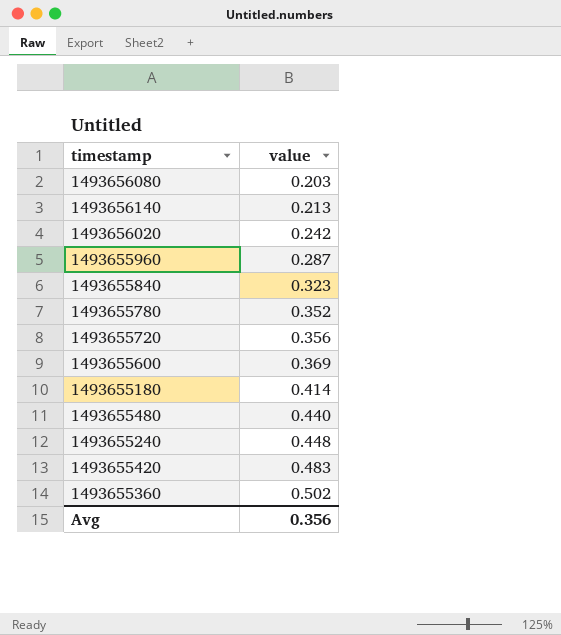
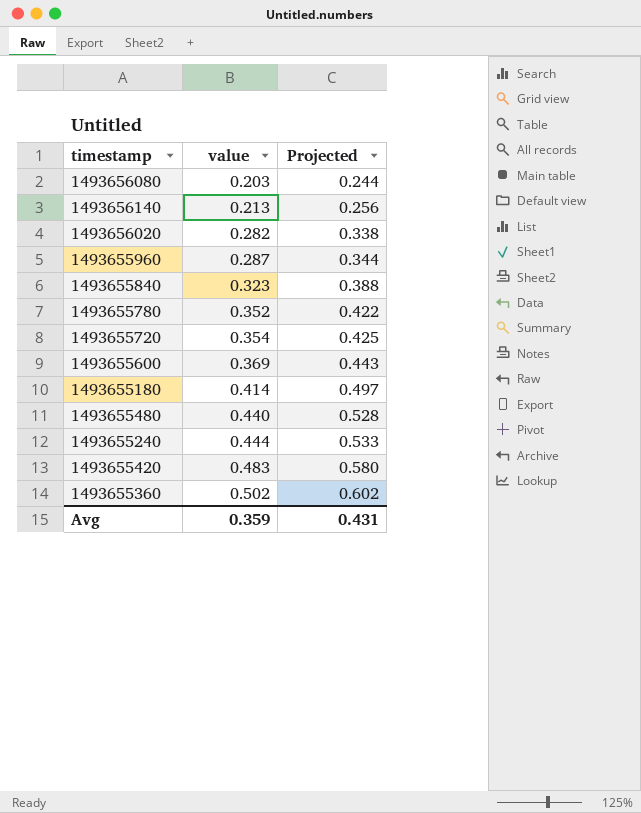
column Projected | formula: none -> [value] * 1.2
1493656020 | value: 0.242 -> 0.282
1493655720 | value: 0.356 -> 0.354
1493655240 | value: 0.448 -> 0.444
Avg | value: 0.356 -> 0.359

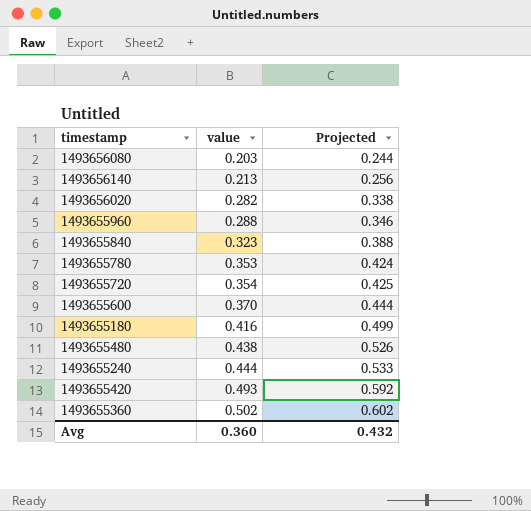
1493655960 | value: 0.287 -> 0.288
1493655960 | Projected: 0.344 -> 0.346
1493655780 | value: 0.352 -> 0.353
1493655780 | Projected: 0.422 -> 0.424
1493655600 | value: 0.369 -> 0.370
1493655600 | Projected: 0.443 -> 0.444
1493655180 | value: 0.414 -> 0.416
1493655180 | Projected: 0.497 -> 0.499
1493655480 | value: 0.440 -> 0.438
1493655480 | Projected: 0.528 -> 0.526
1493655420 | value: 0.483 -> 0.493
1493655420 | Projected: 0.580 -> 0.592
Avg | value: 0.359 -> 0.360
Avg | Projected: 0.431 -> 0.432

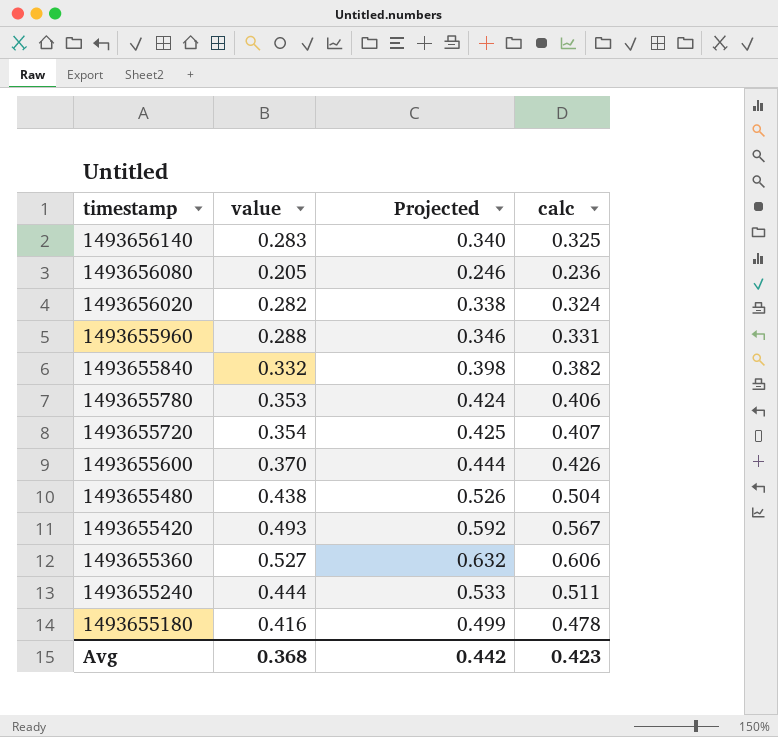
row order: value ascending -> timestamp descending
column calc | formula: none -> [value] * 1.15
1493656140 | value: 0.213 -> 0.283
1493656140 | Projected: 0.256 -> 0.340
1493656080 | value: 0.203 -> 0.205
1493656080 | Projected: 0.244 -> 0.246
1493655840 | value: 0.323 -> 0.332
1493655840 | Projected: 0.388 -> 0.398
1493655360 | value: 0.502 -> 0.527
1493655360 | Projected: 0.602 -> 0.632
Avg | value: 0.360 -> 0.368
Avg | Projected: 0.432 -> 0.442

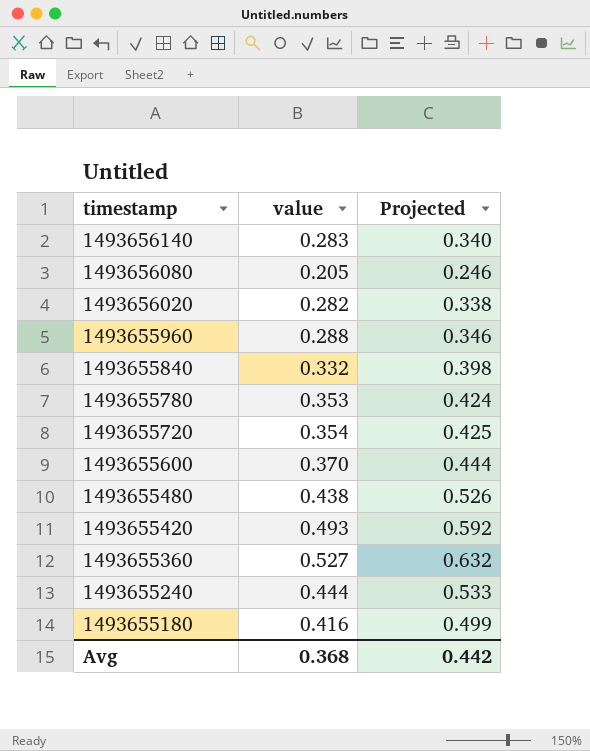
column calc | formula: [value] * 1.15 -> none

